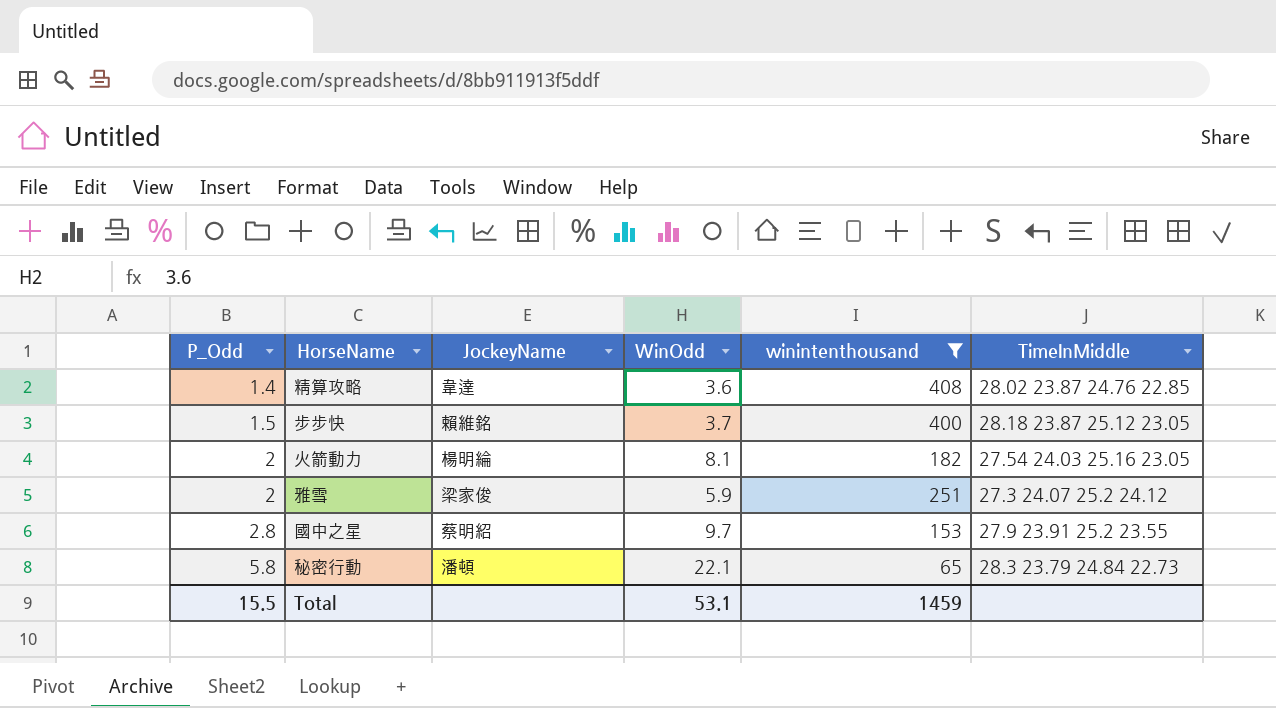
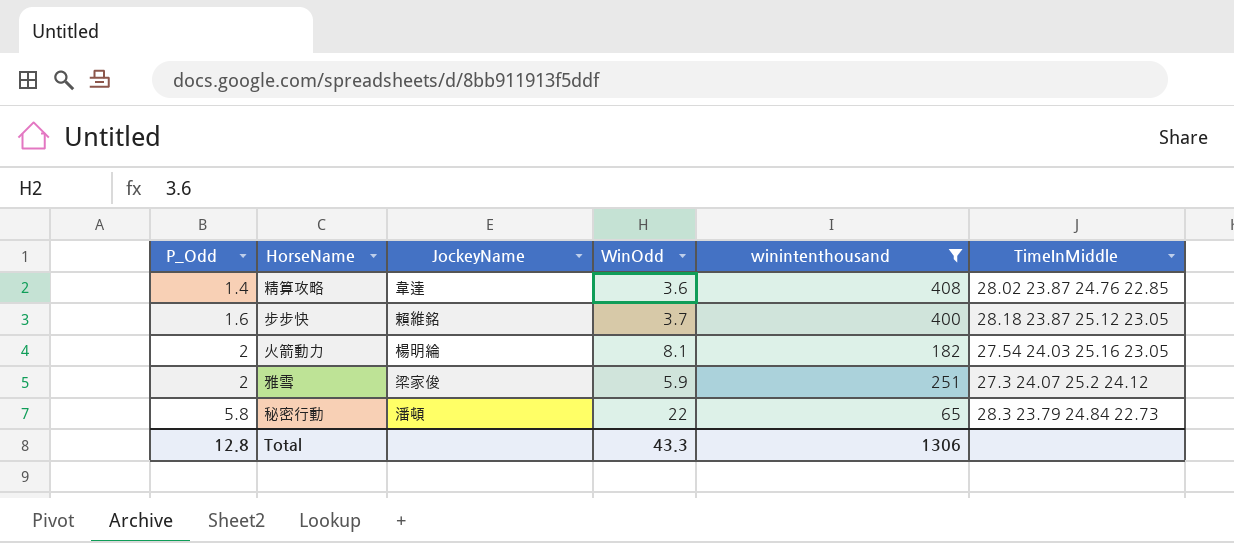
row 國中之星: 2.8 | 蔡明紹 | 9.7 | 153 | 27.9 23.91 25.2 23.55 -> none
步步快 | P_Odd: 1.5 -> 1.6
秘密行動 | WinOdd: 22.1 -> 22
Total | P_Odd: 15.5 -> 12.8
Total | WinOdd: 53.1 -> 43.3
Total | winintenthousand: 1459 -> 1306

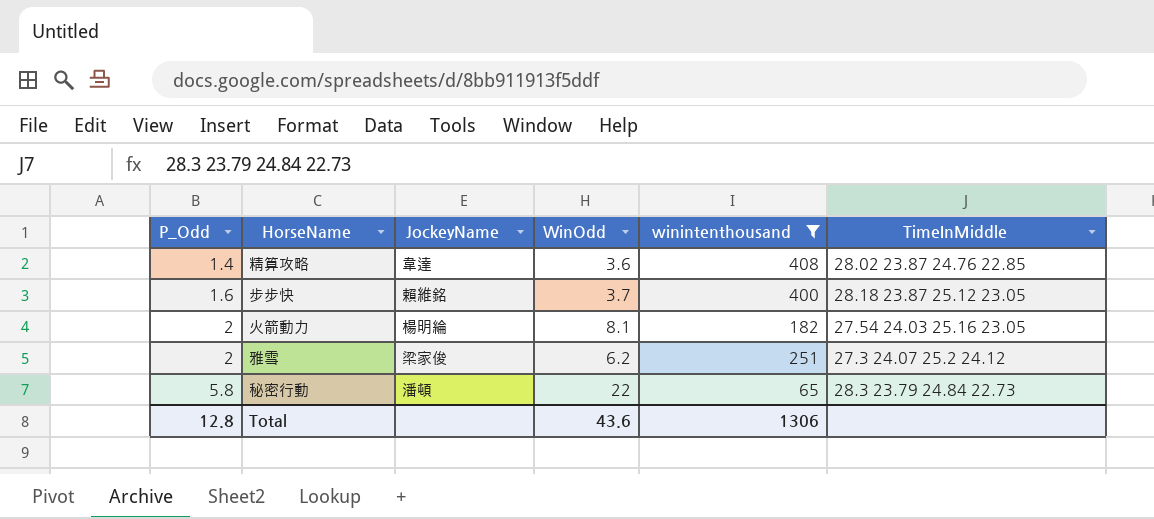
雅雪 | WinOdd: 5.9 -> 6.2
Total | WinOdd: 43.3 -> 43.6

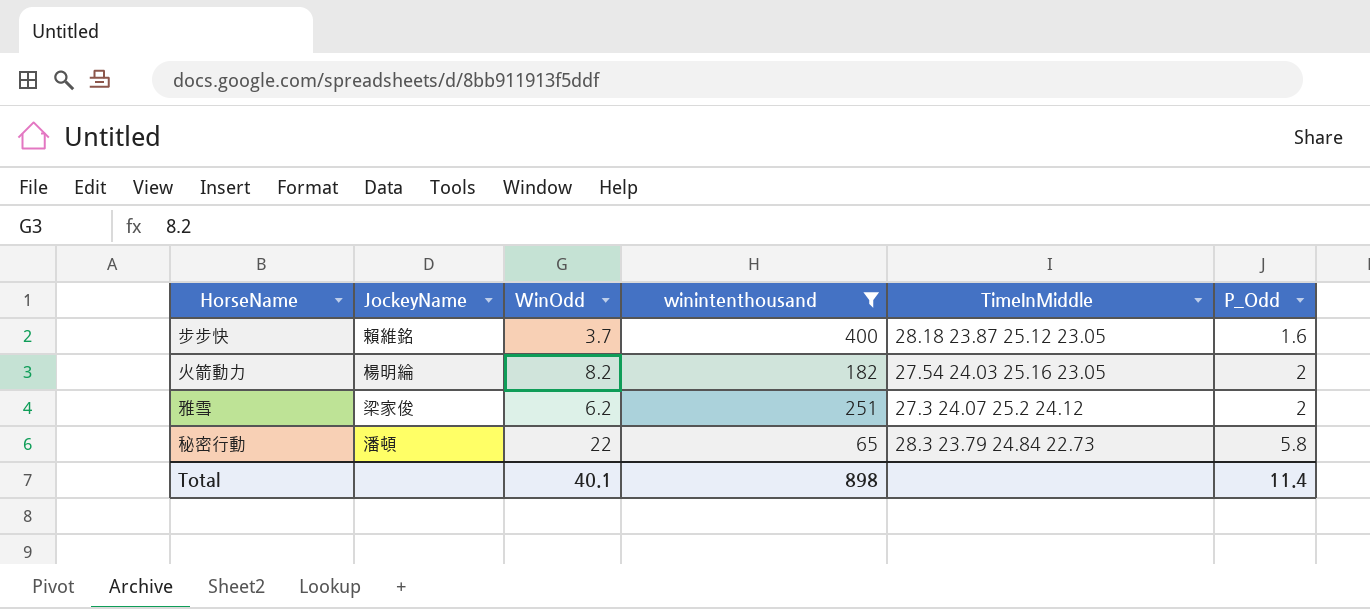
column P_Odd | position: 1 -> 6
row 精算攻略: 1.4 | 韋達 | 3.6 | 408 | 28.02 23.87 24.76 22.85 -> none
火箭動力 | WinOdd: 8.1 -> 8.2
Total | WinOdd: 43.6 -> 40.1
Total | winintenthousand: 1306 -> 898
Total | P_Odd: 12.8 -> 11.4

